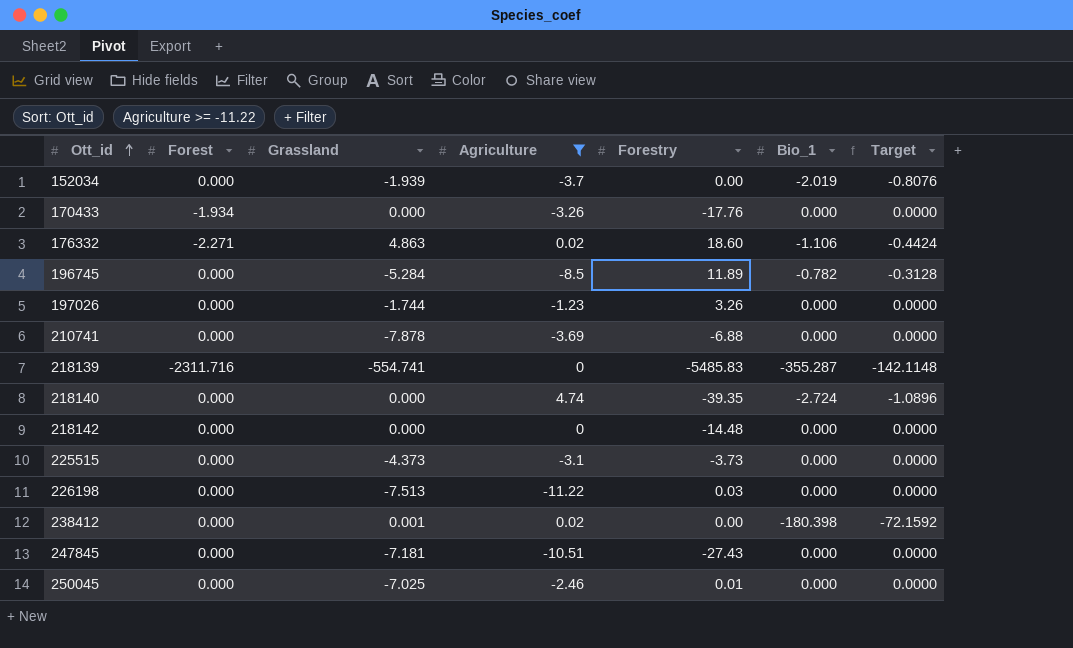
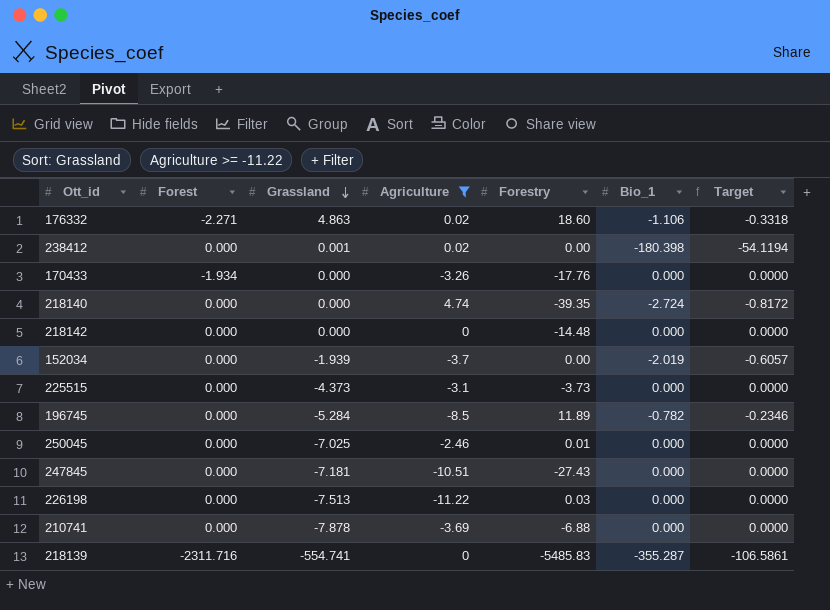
row order: Ott_id ascending -> Grassland descending
column Target | formula: [Bio_1] * 0.4 -> [Bio_1] * 0.3
row 197026: 0.000 | -1.744 | -1.23 | 3.26 | 0.000 | 0.0000 -> none

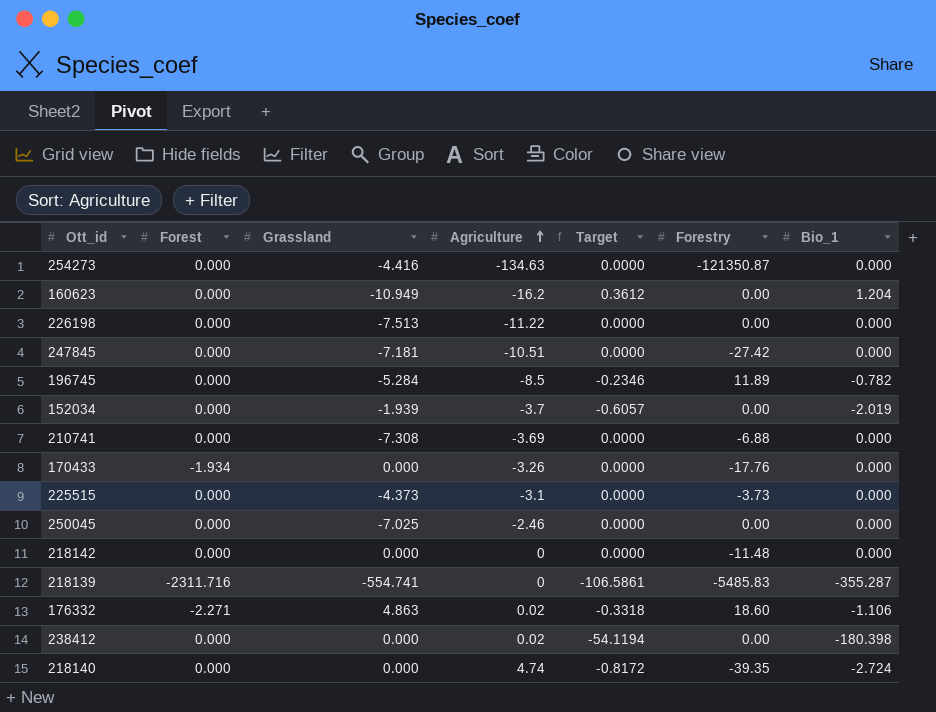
filter: Agriculture >= -11.22 -> none
row order: Grassland descending -> Agriculture ascending
column Target | position: 7 -> 5
226198 | Forestry: 0.03 -> 0.00
247845 | Forestry: -27.43 -> -27.42
210741 | Grassland: -7.878 -> -7.308
250045 | Forestry: 0.01 -> 0.00
218142 | Forestry: -14.48 -> -11.48
238412 | Grassland: 0.001 -> 0.000

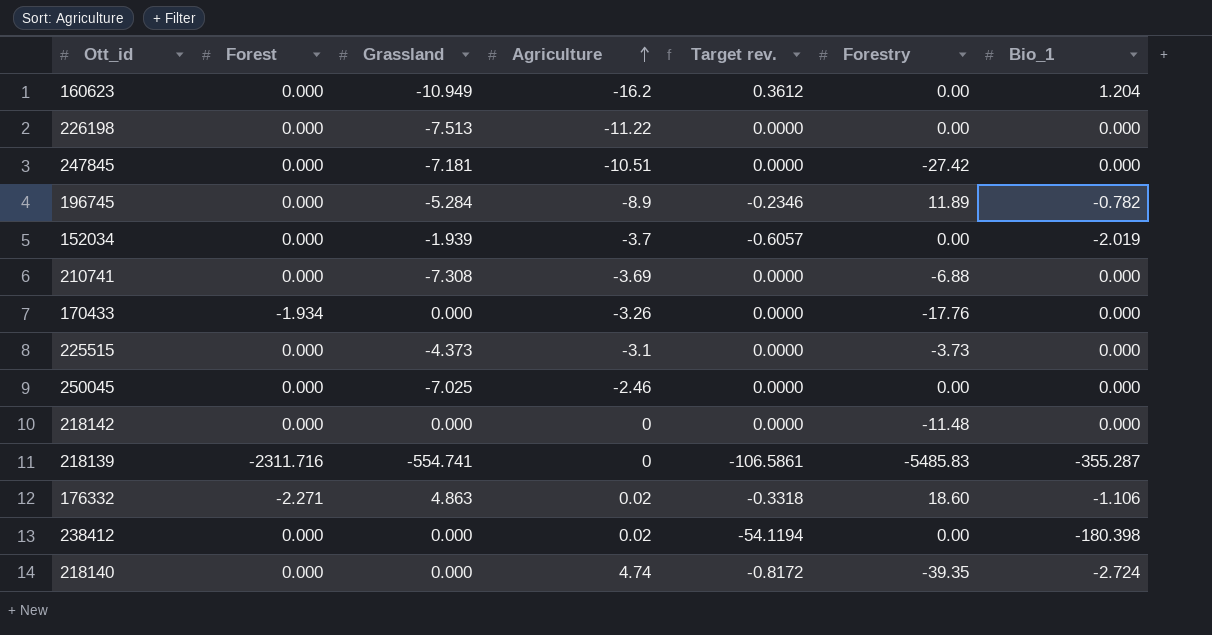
column name: Target -> Target rev.
row 254273: 0.000 | -4.416 | -134.63 | 0.0000 | -121350.87 | 0.000 -> none
196745 | Agriculture: -8.5 -> -8.9

